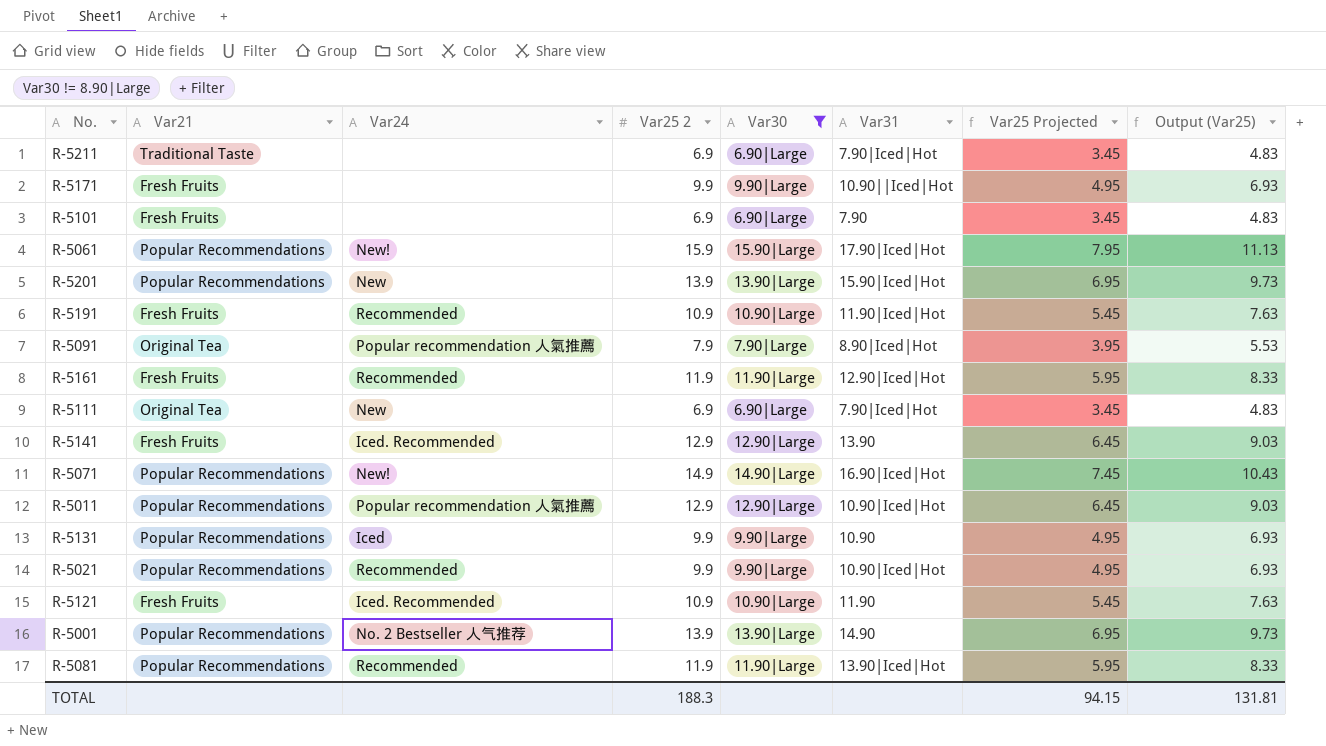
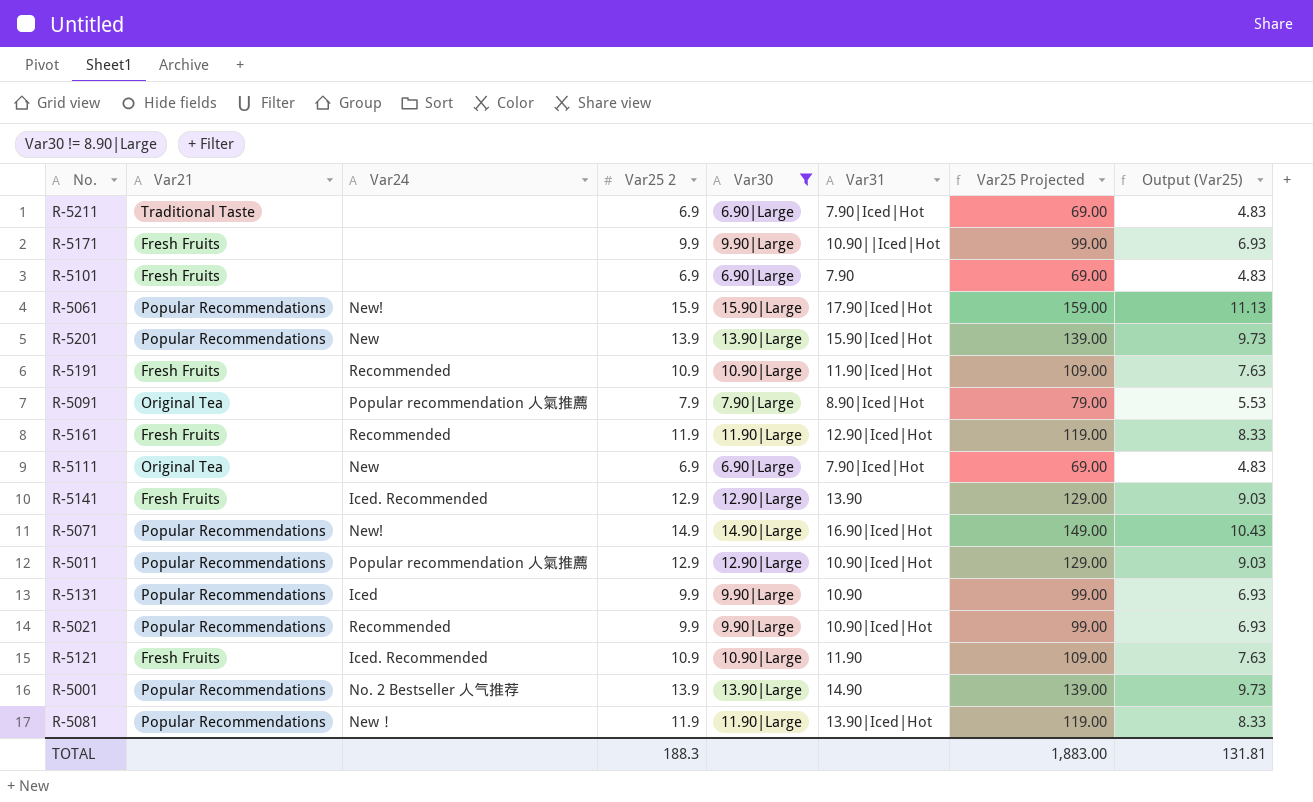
column Var25 Projected | formula: [Var25 2] * 0.5 -> [Var25 2] * 10
R-5081 | Var24: Recommended -> New！
TOTAL | Var25 Projected: 94.15 -> 1,883.00

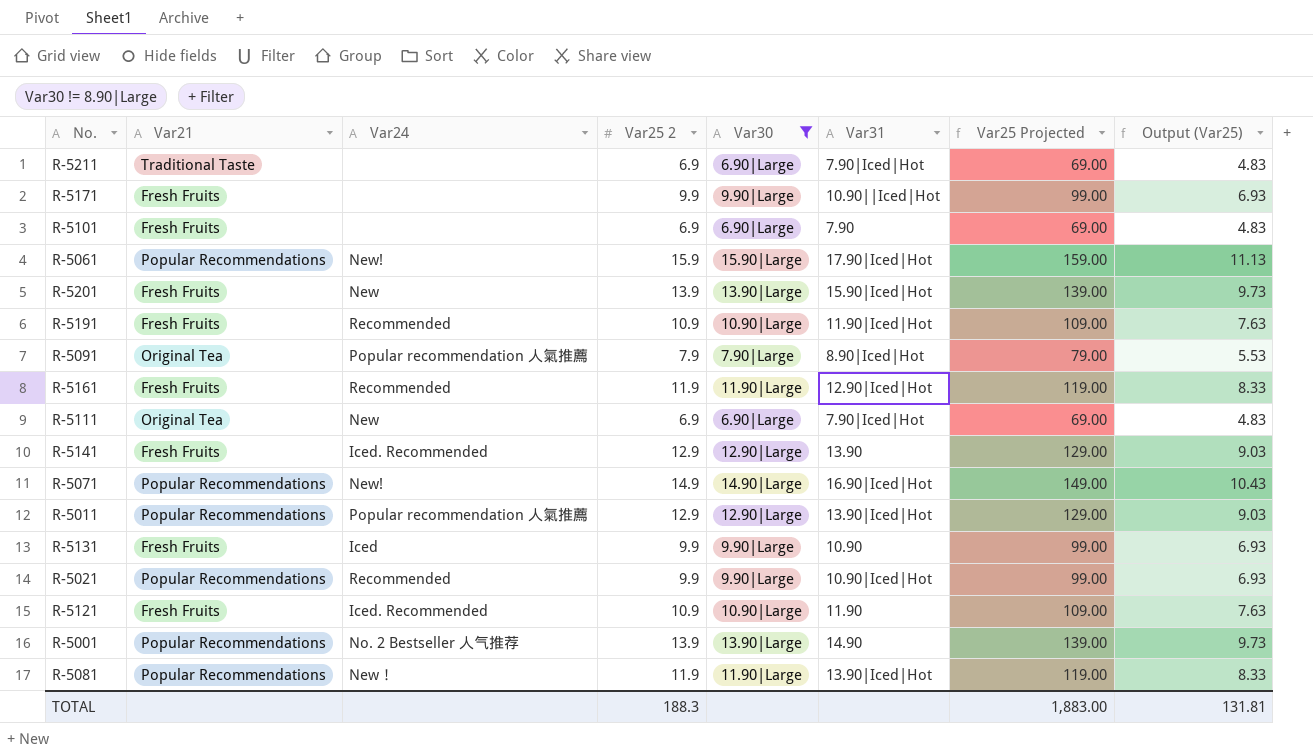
R-5201 | Var21: Popular Recommendations -> Fresh Fruits
R-5011 | Var31: 10.90|Iced|Hot -> 13.90|Iced|Hot
R-5131 | Var21: Popular Recommendations -> Fresh Fruits

